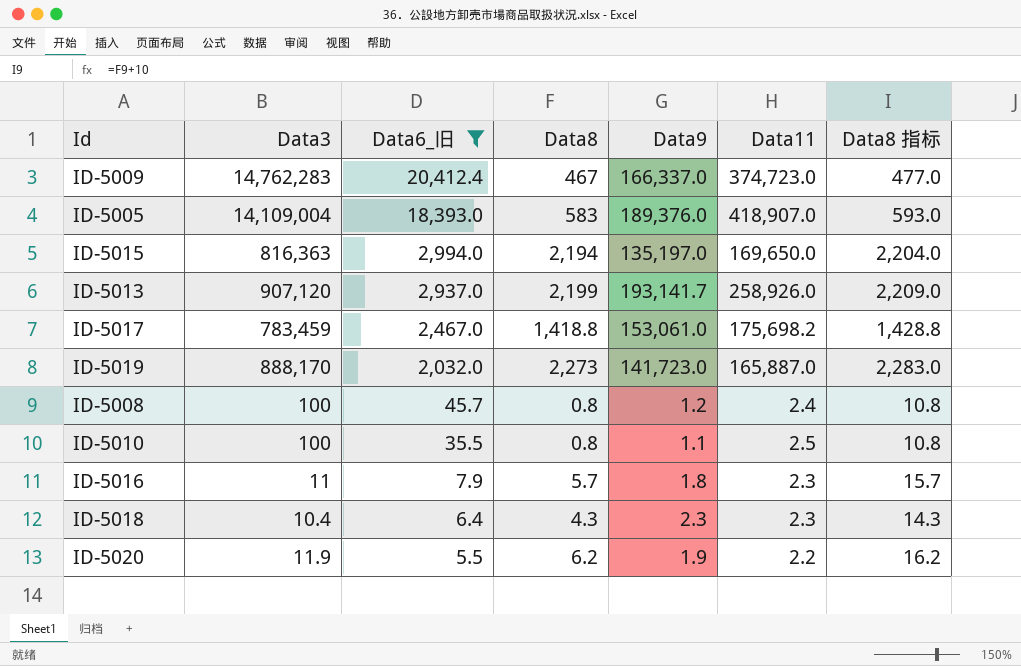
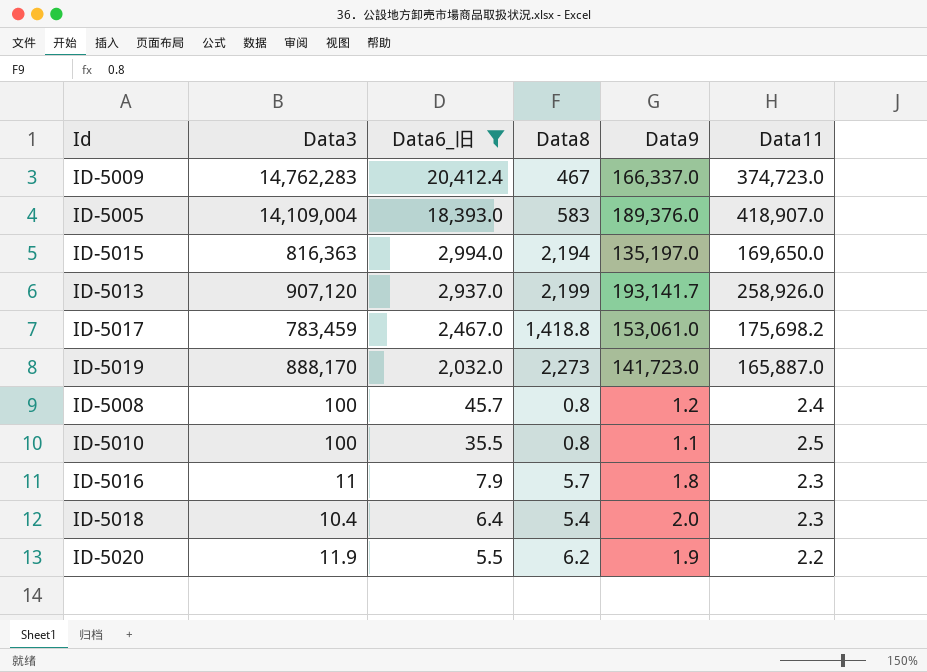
column Data8 指标 | formula: [Data8] + 10 -> none
ID-5018 | Data8: 4.3 -> 5.4
ID-5018 | Data9: 2.3 -> 2.0

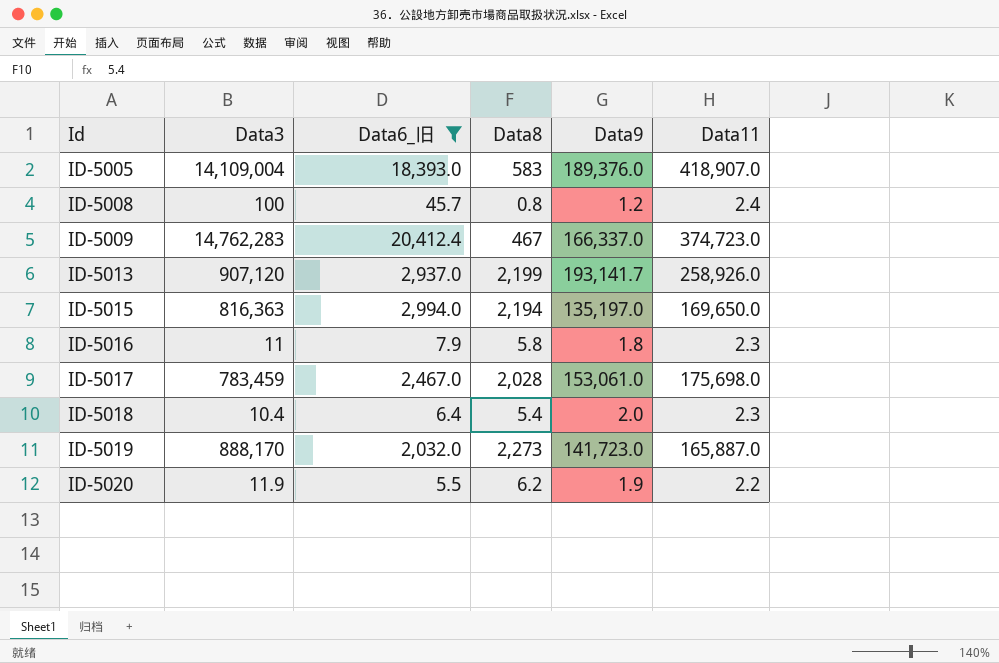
row order: Data6_旧 descending -> Id ascending
row ID-5010: 100 | 35.5 | 0.8 | 1.1 | 2.5 -> none
ID-5016 | Data8: 5.7 -> 5.8
ID-5017 | Data8: 1,418.8 -> 2,028
ID-5017 | Data11: 175,698.2 -> 175,698.0

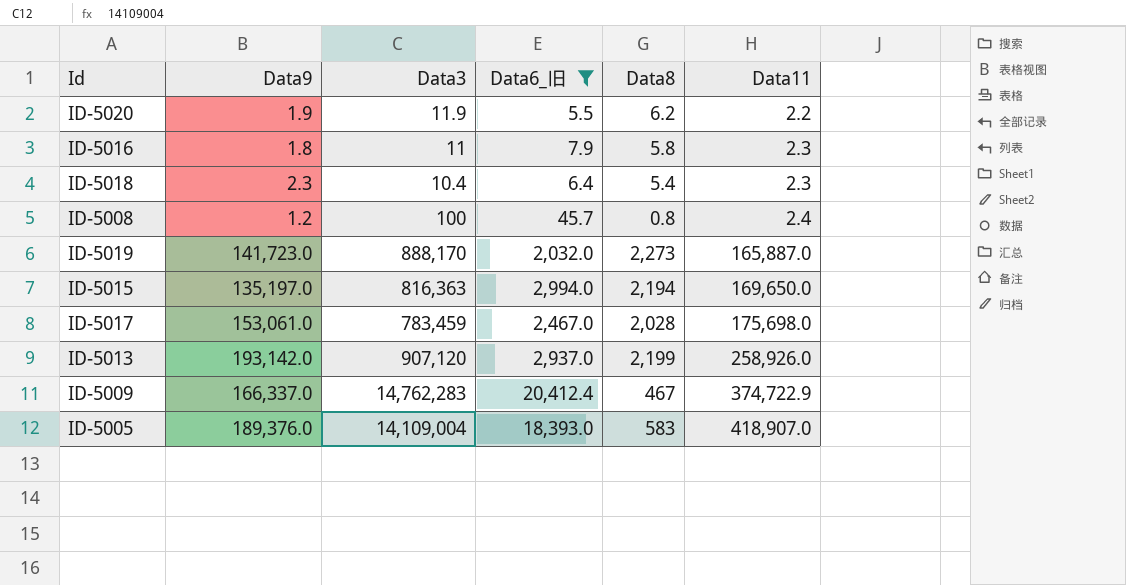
row order: Id ascending -> Data11 ascending
column Data9 | position: 5 -> 2
ID-5018 | Data9: 2.0 -> 2.3
ID-5013 | Data9: 193,141.7 -> 193,142.0
ID-5009 | Data11: 374,723.0 -> 374,722.9

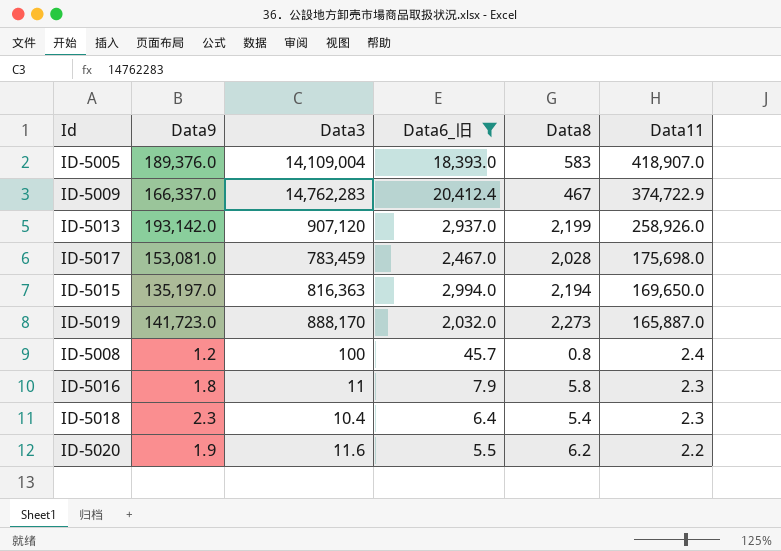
row order: Data11 ascending -> Data11 descending
ID-5017 | Data9: 153,061.0 -> 153,081.0
ID-5020 | Data3: 11.9 -> 11.6

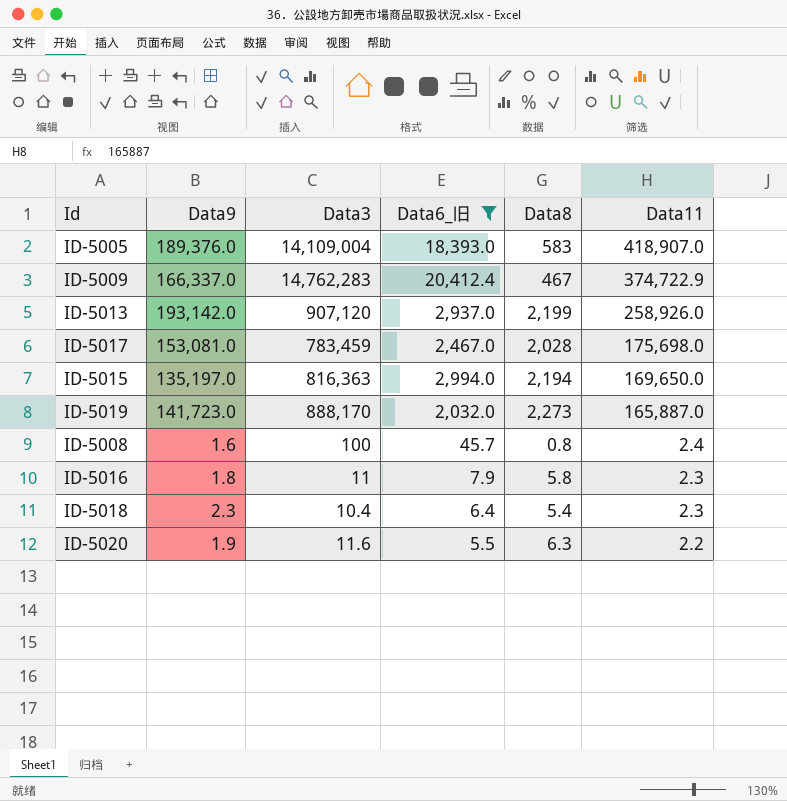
ID-5008 | Data9: 1.2 -> 1.6
ID-5020 | Data8: 6.2 -> 6.3

